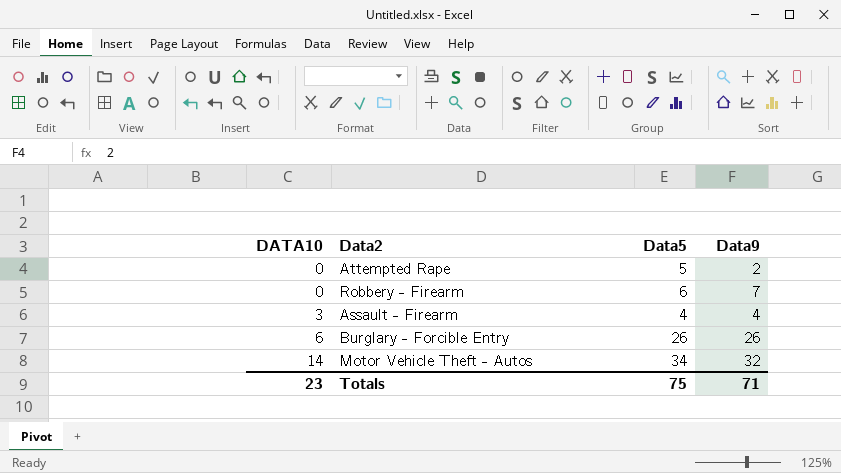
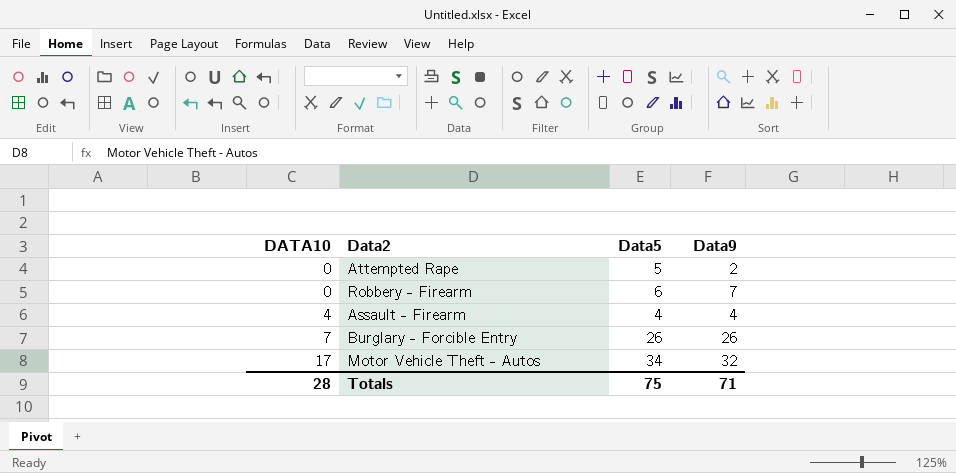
Assault - Firearm | DATA10: 3 -> 4
Burglary - Forcible Entry | DATA10: 6 -> 7
Motor Vehicle Theft - Autos | DATA10: 14 -> 17
Totals | DATA10: 23 -> 28

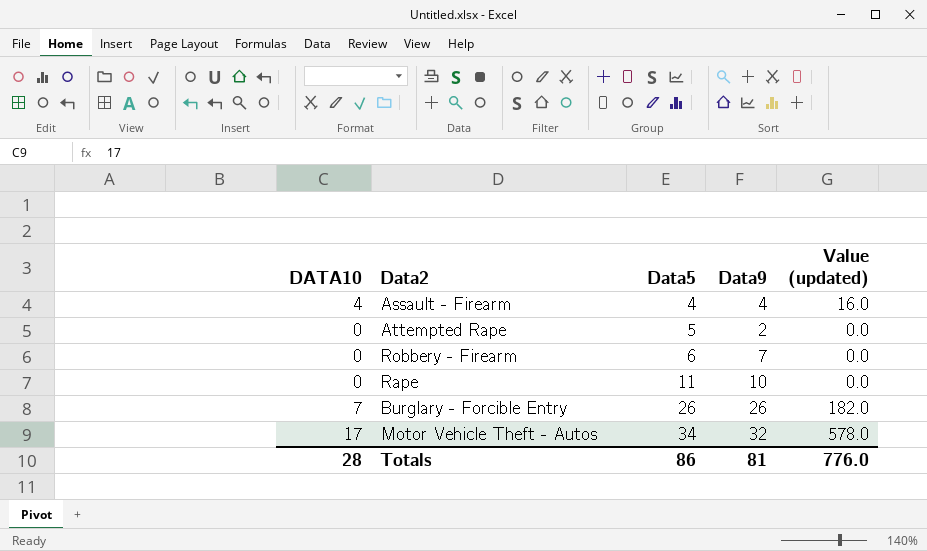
row order: DATA10 ascending -> Data5 ascending
column Value (updated) | formula: none -> [DATA10] * [Data5]
row Rape: none -> 0 | 11 | 10 | 0.0
Totals | Data5: 75 -> 86
Totals | Data9: 71 -> 81

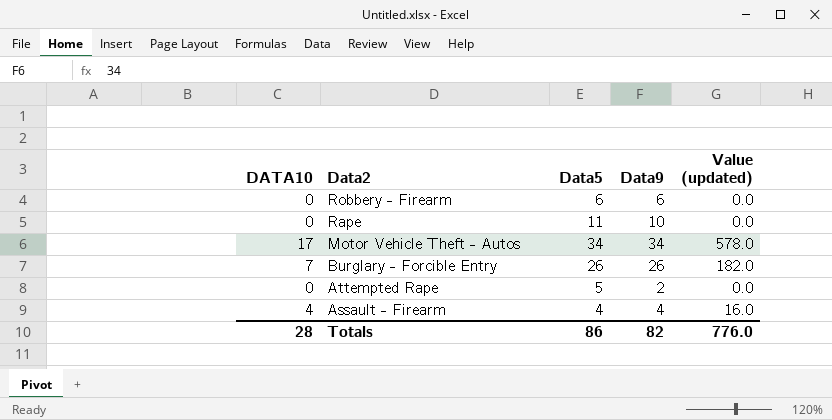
row order: Data5 ascending -> Data2 descending
Robbery - Firearm | Data9: 7 -> 6
Motor Vehicle Theft - Autos | Data9: 32 -> 34
Totals | Data9: 81 -> 82

